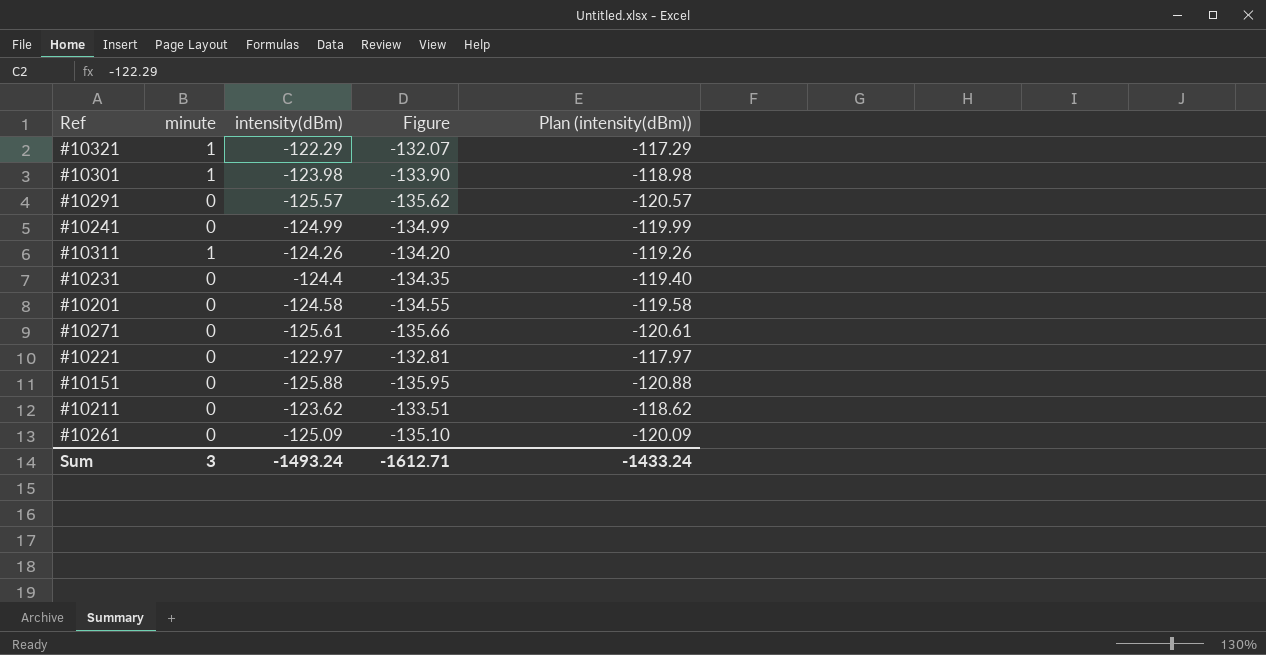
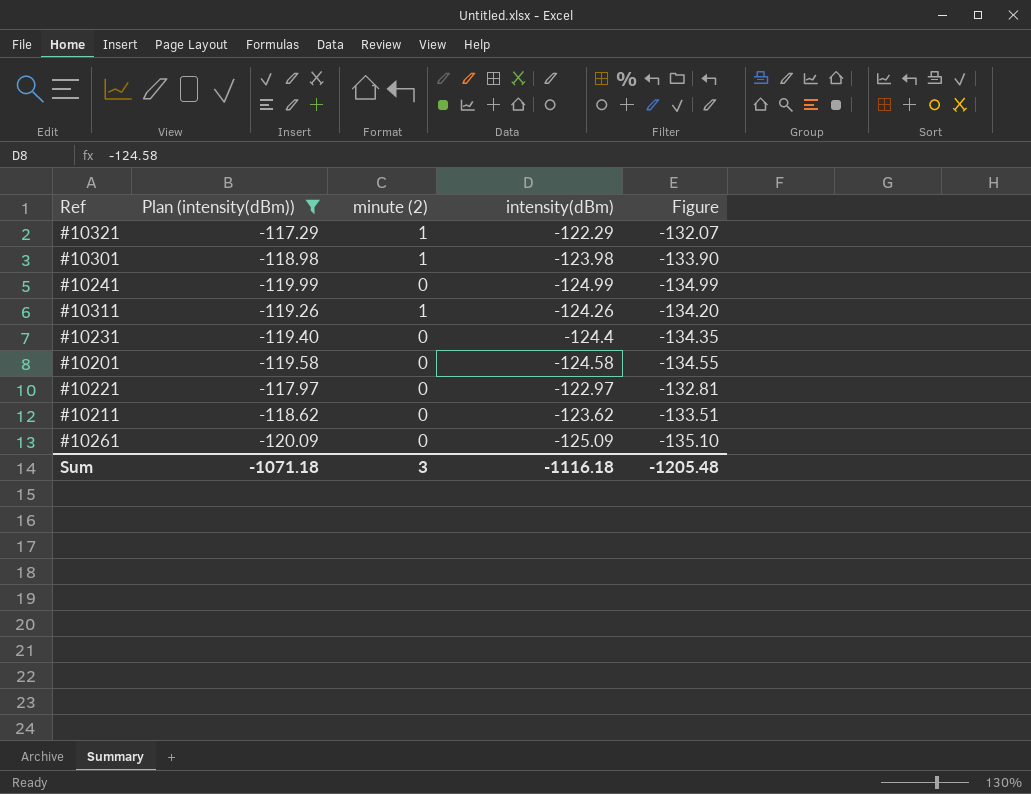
filter: none -> Plan (intensity(dBm)) >= -120.09
column Plan (intensity(dBm)) | position: 5 -> 2
column name: minute -> minute (2)
Sum | Plan (intensity(dBm)): -1433.24 -> -1071.18
Sum | intensity(dBm): -1493.24 -> -1116.18
Sum | Figure: -1612.71 -> -1205.48

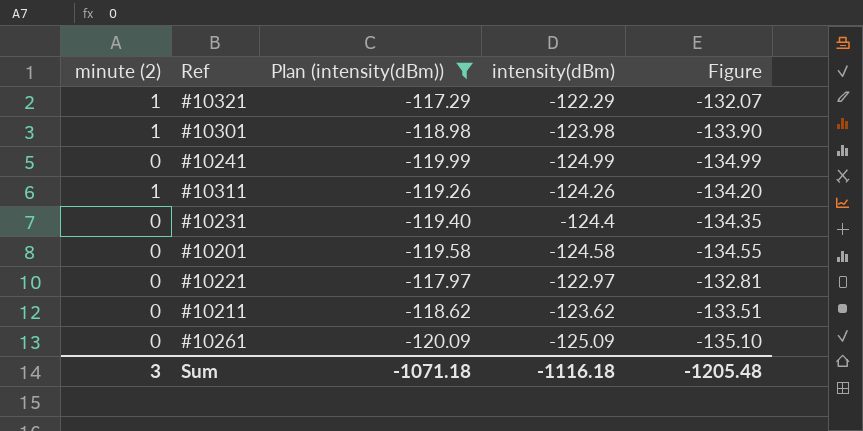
column minute (2) | position: 3 -> 1

